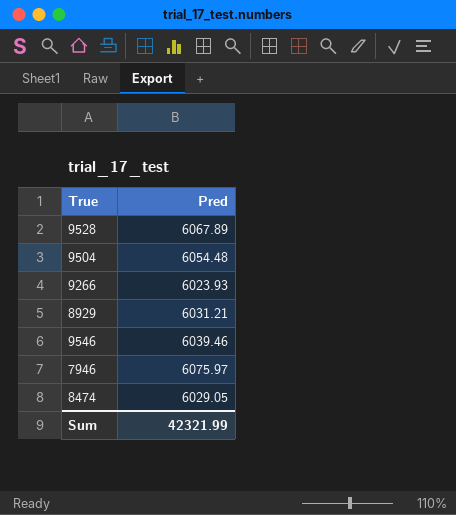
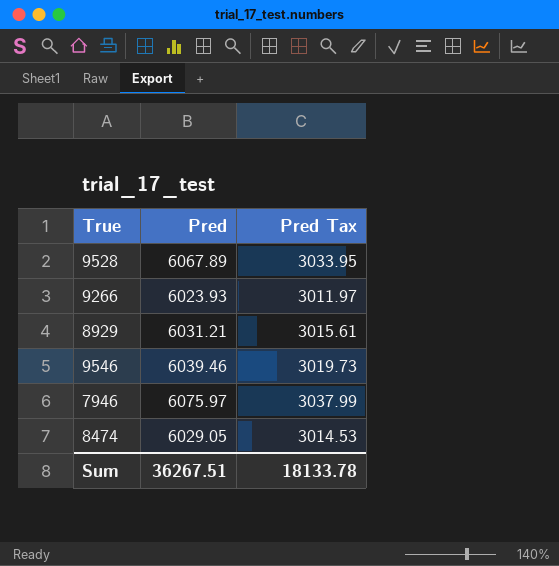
column Pred Tax | formula: none -> [Pred] * 0.5
row 9504: 6054.48 -> none
Sum | Pred: 42321.99 -> 36267.51

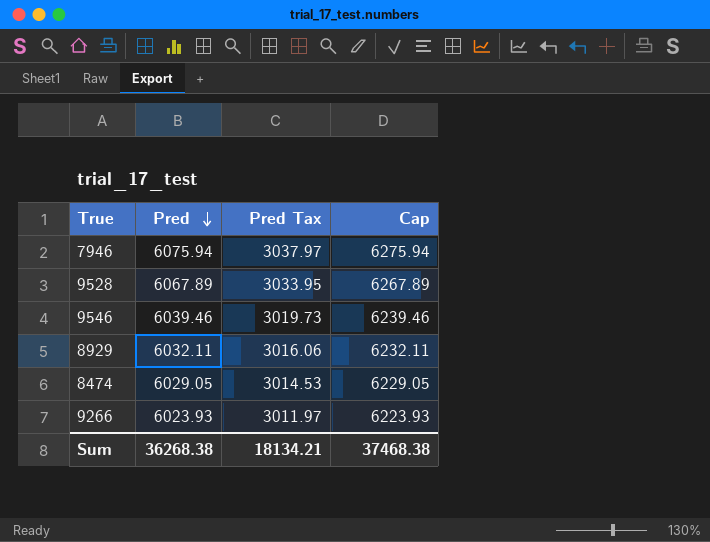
row order: none -> Pred descending
column Cap | formula: none -> [Pred] + 200
7946 | Pred: 6075.97 -> 6075.94
7946 | Pred Tax: 3037.99 -> 3037.97
8929 | Pred: 6031.21 -> 6032.11
8929 | Pred Tax: 3015.61 -> 3016.06
Sum | Pred: 36267.51 -> 36268.38
Sum | Pred Tax: 18133.78 -> 18134.21

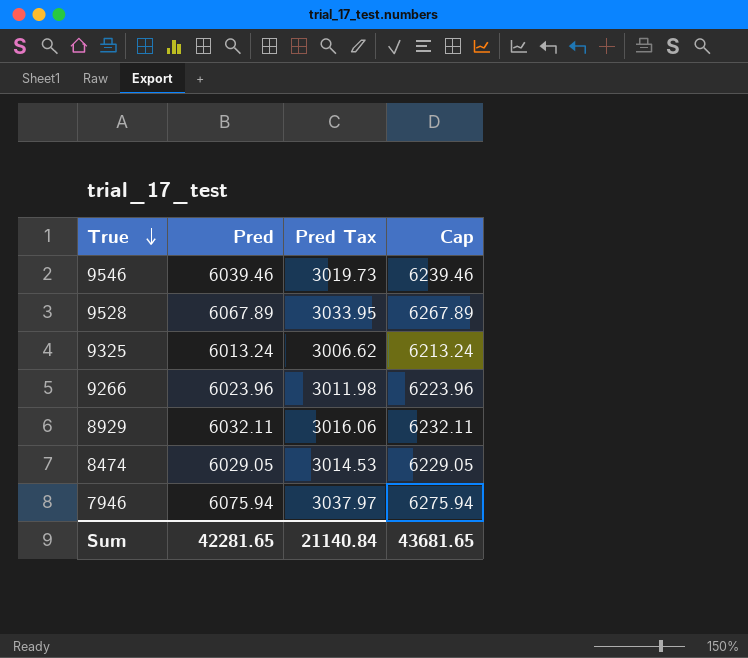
row order: Pred descending -> True descending
row 9325: none -> 6013.24 | 3006.62 | 6213.24
9266 | Pred: 6023.93 -> 6023.96
9266 | Pred Tax: 3011.97 -> 3011.98
9266 | Cap: 6223.93 -> 6223.96
Sum | Pred: 36268.38 -> 42281.65
Sum | Pred Tax: 18134.21 -> 21140.84
Sum | Cap: 37468.38 -> 43681.65

